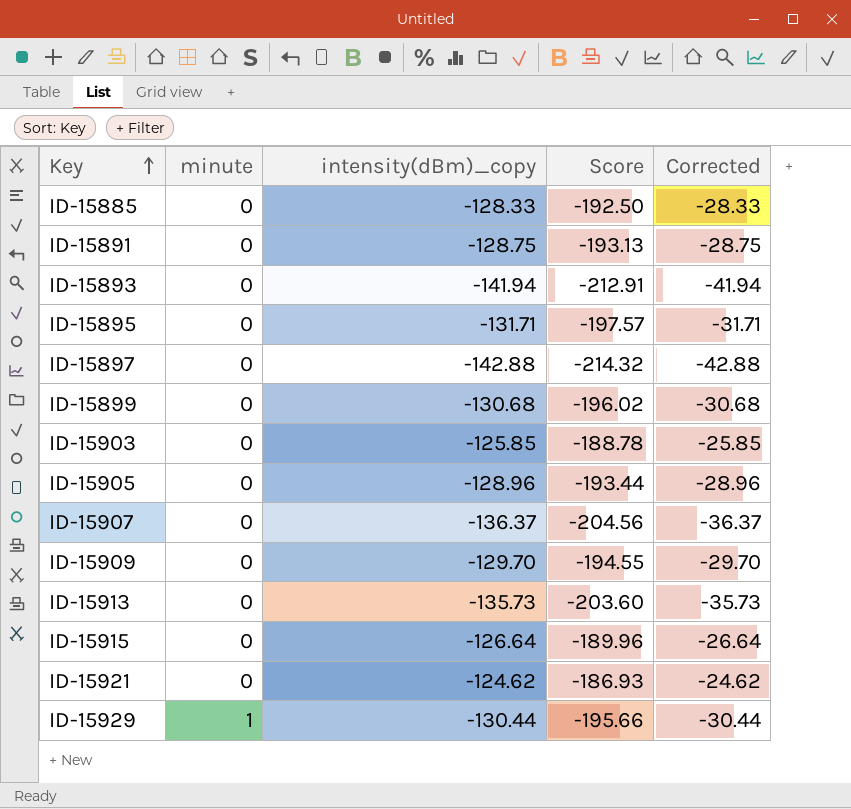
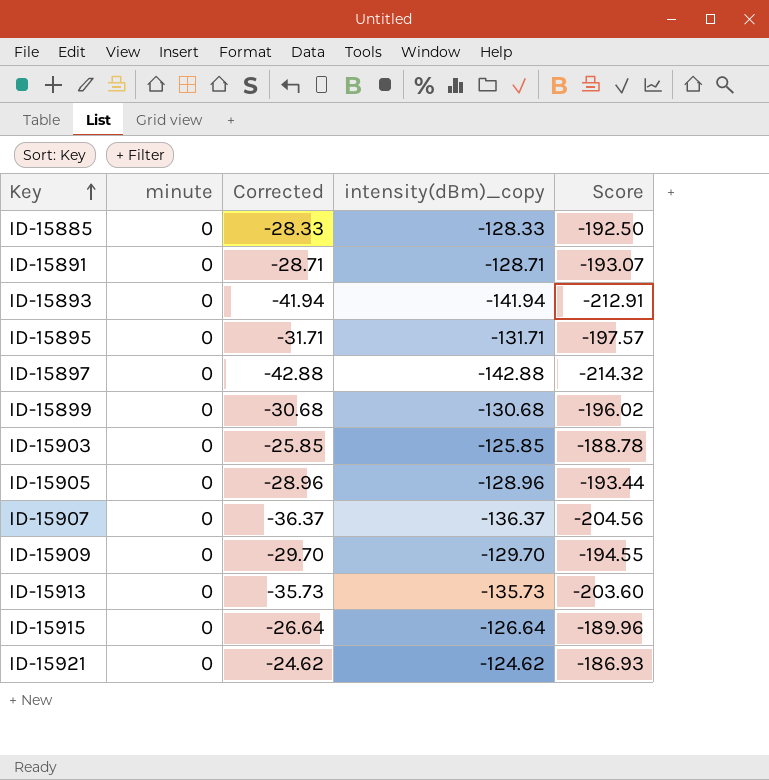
column Corrected | position: 5 -> 3
row ID-15929: 1 | -130.44 | -195.66 | -30.44 -> none
ID-15891 | Corrected: -28.75 -> -28.71
ID-15891 | intensity(dBm)_copy: -128.75 -> -128.71
ID-15891 | Score: -193.13 -> -193.07

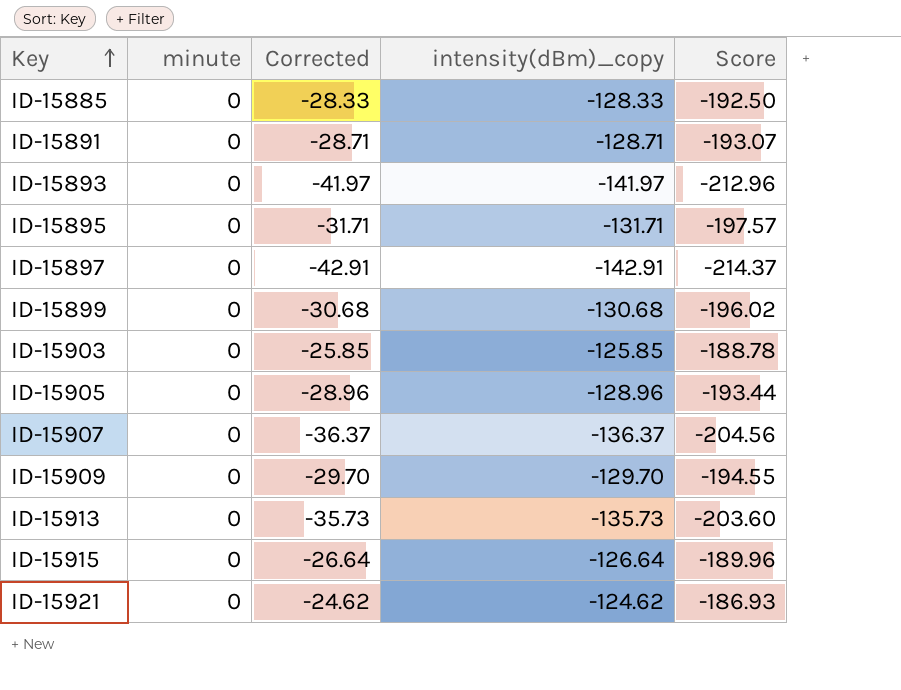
ID-15893 | Corrected: -41.94 -> -41.97
ID-15893 | intensity(dBm)_copy: -141.94 -> -141.97
ID-15893 | Score: -212.91 -> -212.96
ID-15897 | Corrected: -42.88 -> -42.91
ID-15897 | intensity(dBm)_copy: -142.88 -> -142.91
ID-15897 | Score: -214.32 -> -214.37

